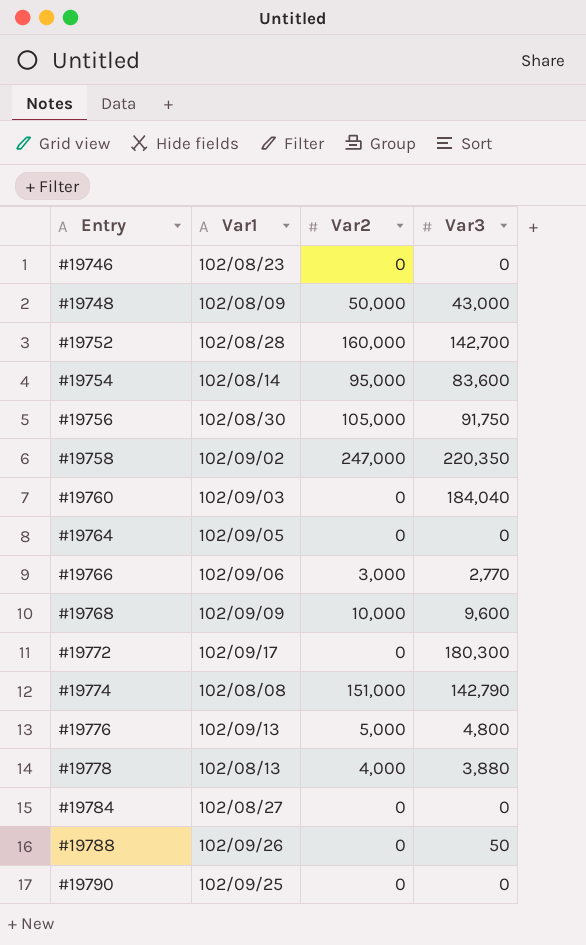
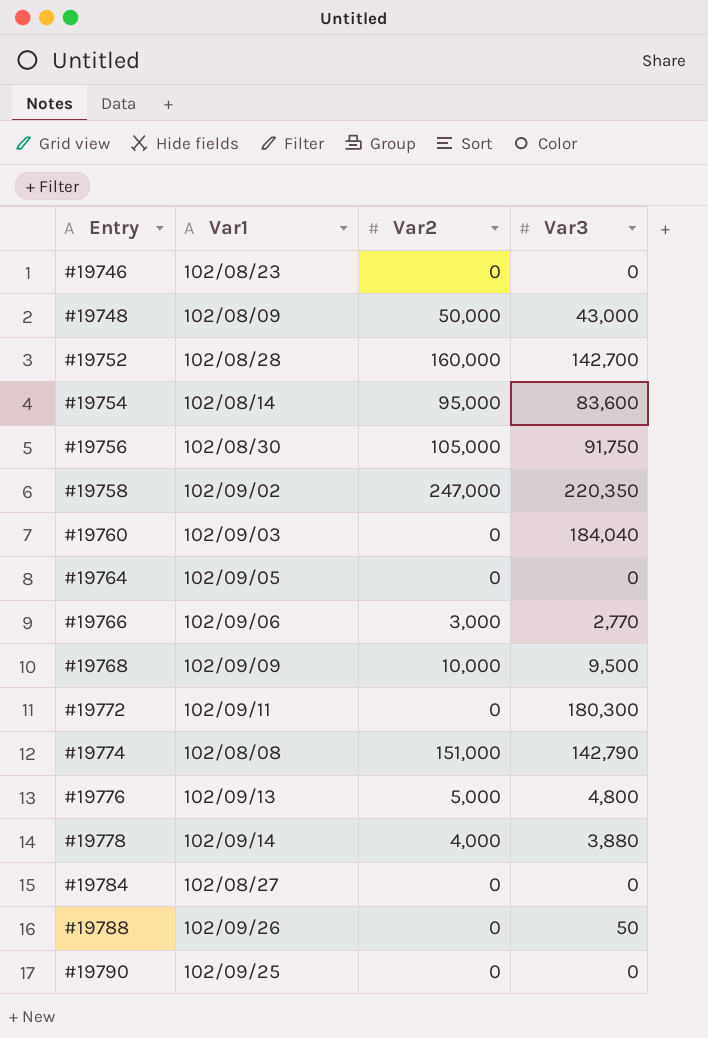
#19768 | Var3: 9,600 -> 9,500
#19772 | Var1: 102/09/17 -> 102/09/11
#19778 | Var1: 102/08/13 -> 102/09/14

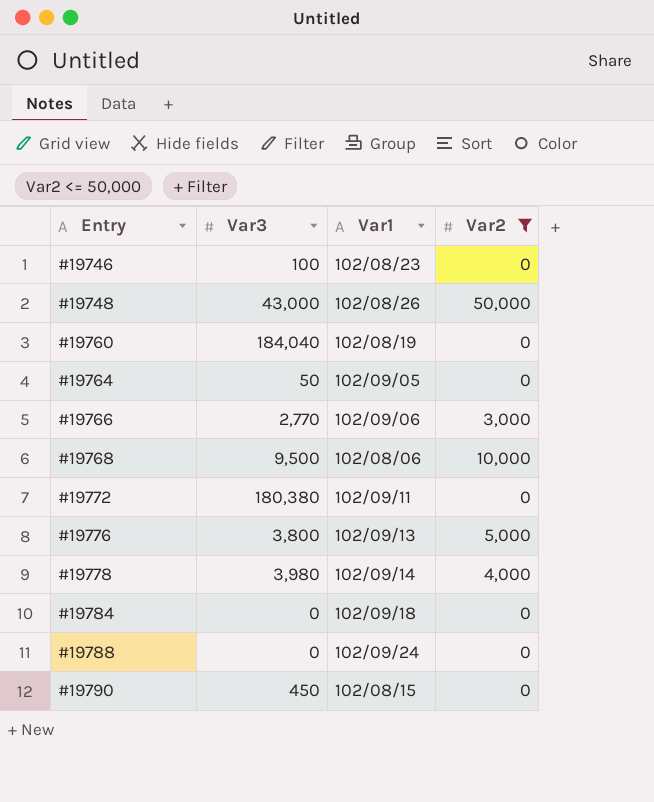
filter: none -> Var2 <= 50,000
column Var3 | position: 4 -> 2
#19746 | Var3: 0 -> 100
#19748 | Var1: 102/08/09 -> 102/08/26
#19760 | Var1: 102/09/03 -> 102/08/19
#19764 | Var3: 0 -> 50
#19768 | Var1: 102/09/09 -> 102/08/06
#19772 | Var3: 180,300 -> 180,380
#19776 | Var3: 4,800 -> 3,800
#19778 | Var3: 3,880 -> 3,980
#19784 | Var1: 102/08/27 -> 102/09/18
#19788 | Var3: 50 -> 0
#19788 | Var1: 102/09/26 -> 102/09/24
#19790 | Var3: 0 -> 450
#19790 | Var1: 102/09/25 -> 102/08/15

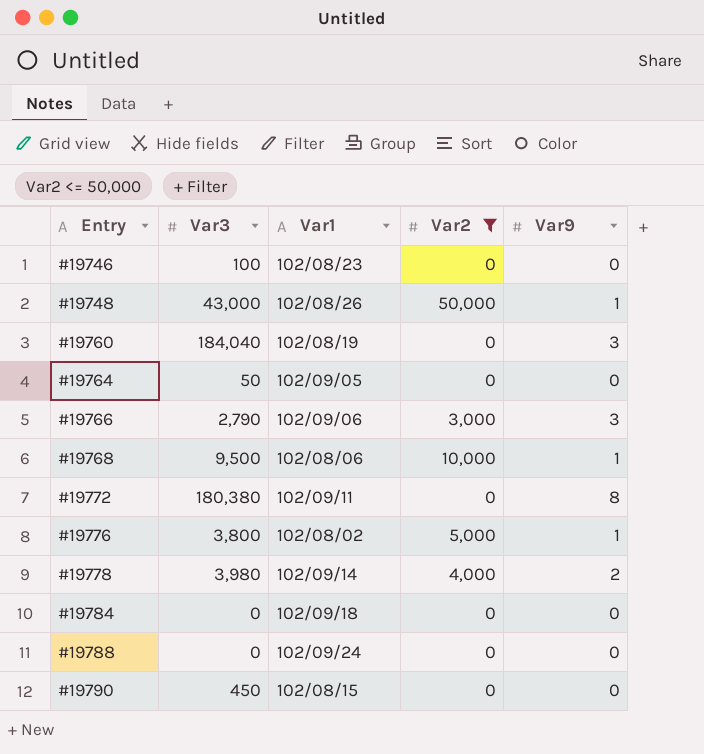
column Var9 | position: none -> 5
#19766 | Var3: 2,770 -> 2,790
#19776 | Var1: 102/09/13 -> 102/08/02

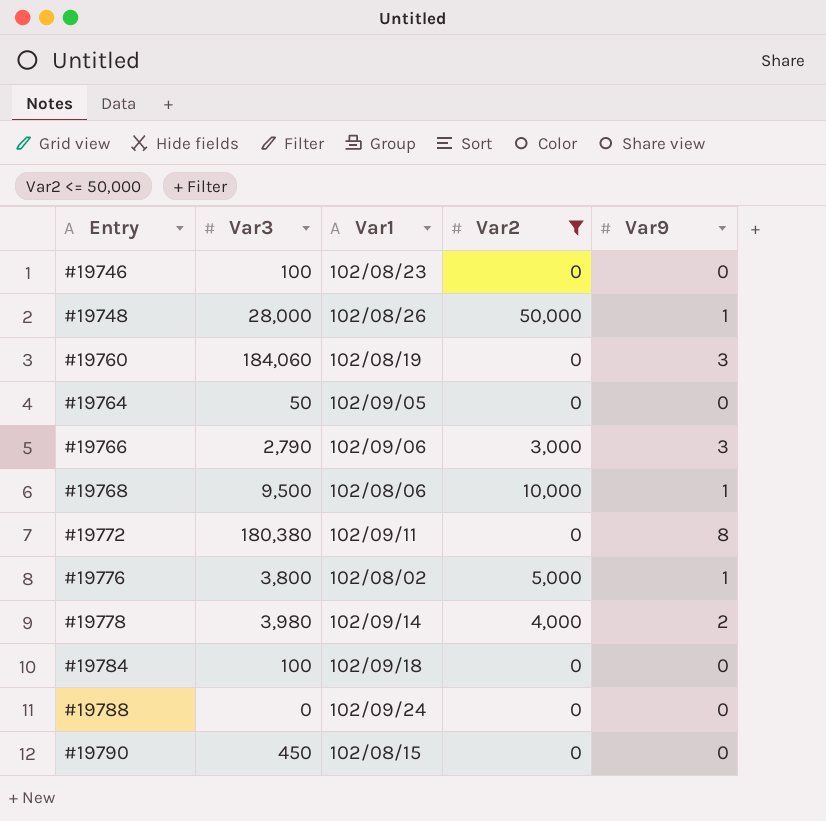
#19748 | Var3: 43,000 -> 28,000
#19760 | Var3: 184,040 -> 184,060
#19784 | Var3: 0 -> 100

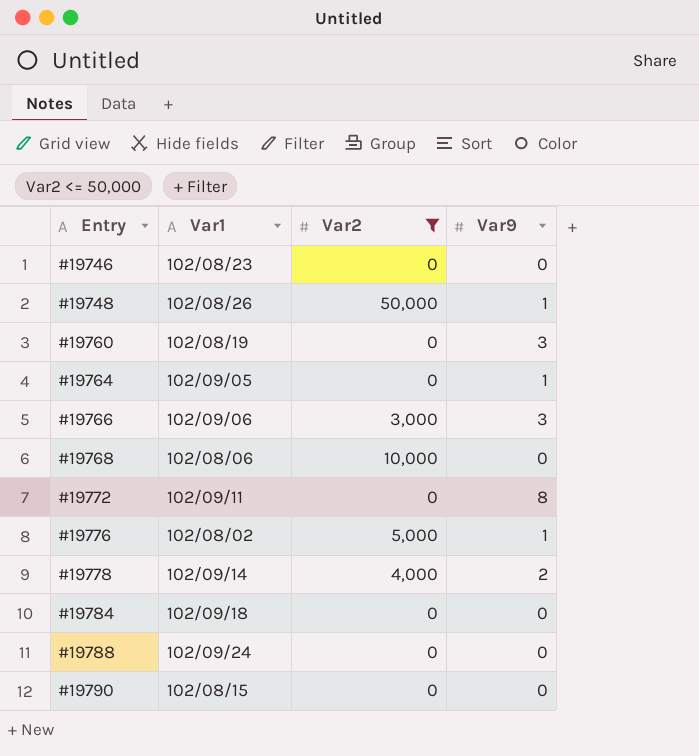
column Var3 | position: 2 -> none
#19764 | Var9: 0 -> 1
#19768 | Var9: 1 -> 0

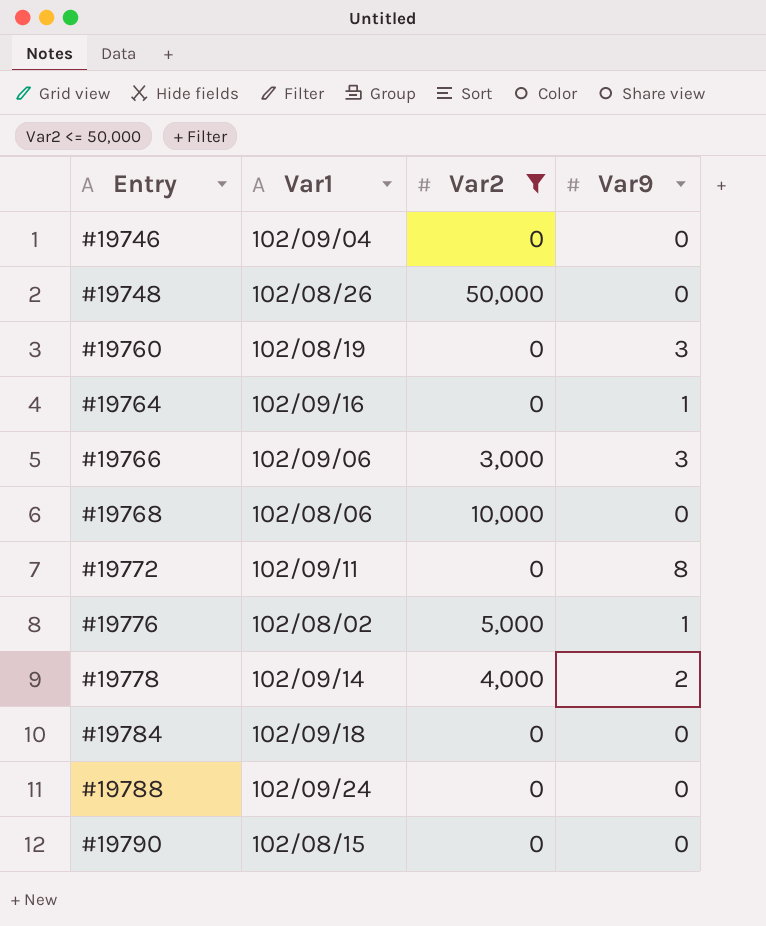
#19746 | Var1: 102/08/23 -> 102/09/04
#19748 | Var9: 1 -> 0
#19764 | Var1: 102/09/05 -> 102/09/16

